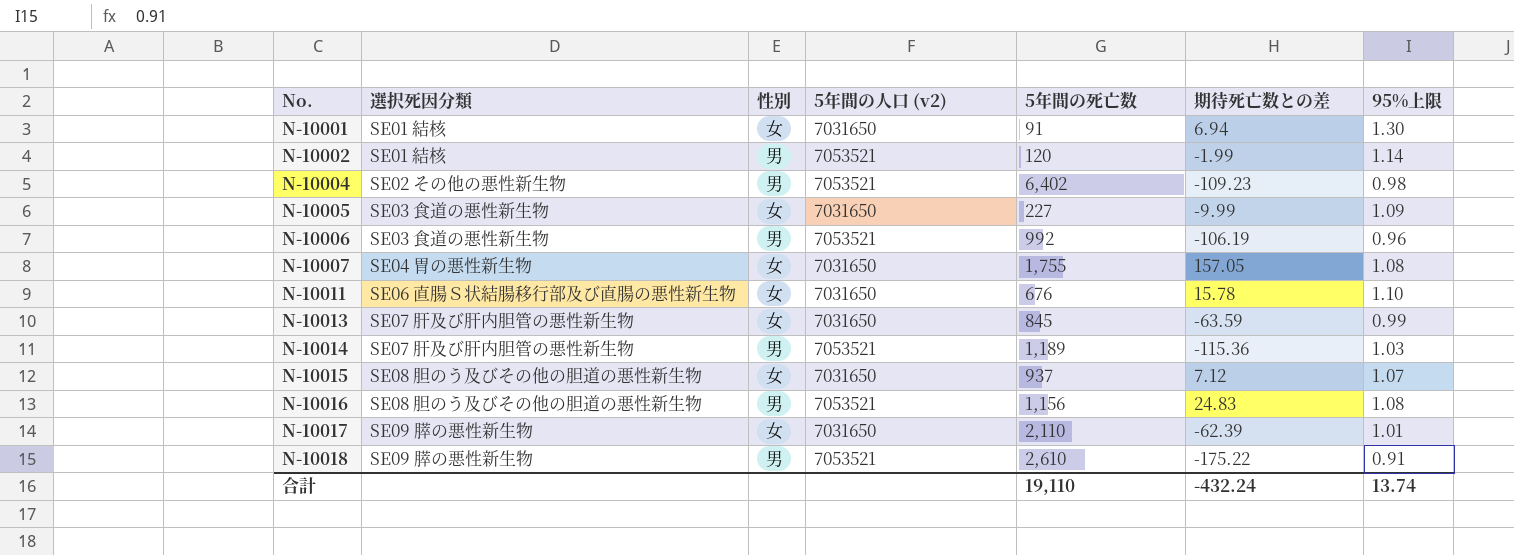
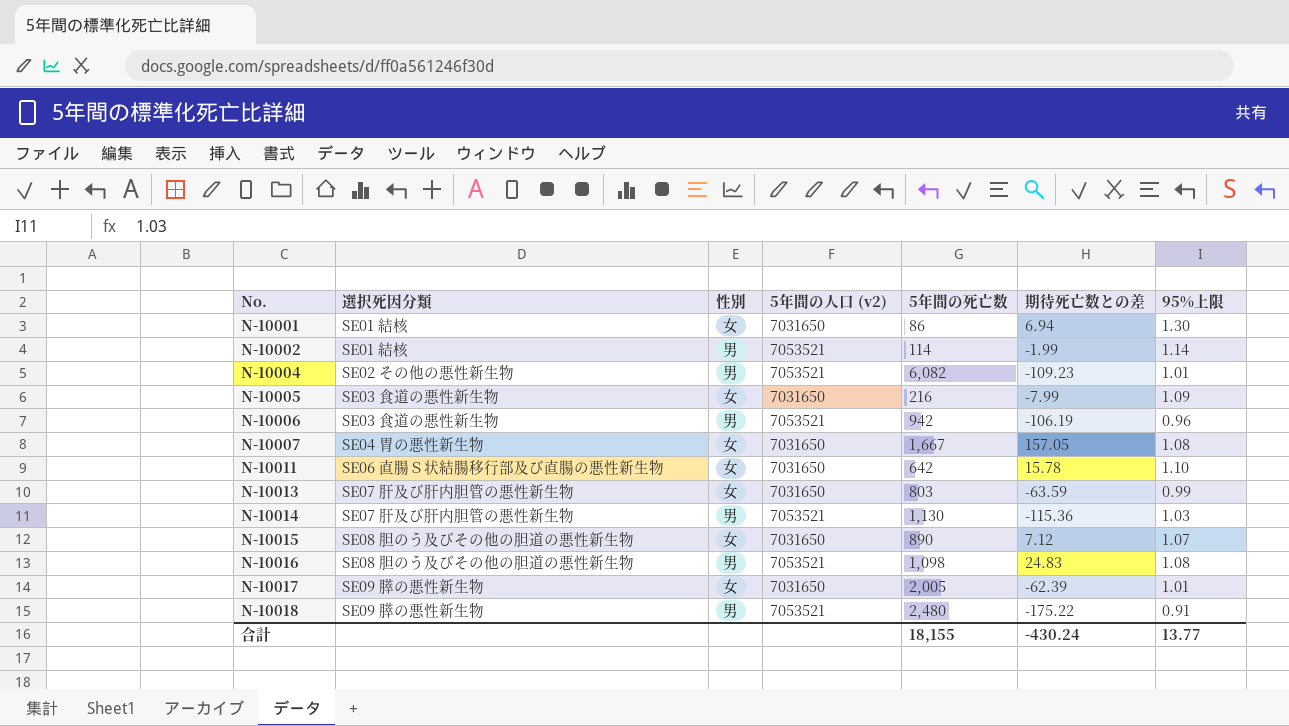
N-10001 | 5年間の死亡数: 91 -> 86
N-10002 | 5年間の死亡数: 120 -> 114
N-10004 | 5年間の死亡数: 6,402 -> 6,082
N-10004 | 95%上限: 0.98 -> 1.01
N-10005 | 5年間の死亡数: 227 -> 216
N-10005 | 期待死亡数との差: -9.99 -> -7.99
N-10006 | 5年間の死亡数: 992 -> 942
N-10007 | 5年間の死亡数: 1,755 -> 1,667
N-10011 | 5年間の死亡数: 676 -> 642
N-10013 | 5年間の死亡数: 845 -> 803
N-10014 | 5年間の死亡数: 1,189 -> 1,130
N-10015 | 5年間の死亡数: 937 -> 890
N-10016 | 5年間の死亡数: 1,156 -> 1,098
N-10017 | 5年間の死亡数: 2,110 -> 2,005
N-10018 | 5年間の死亡数: 2,610 -> 2,480
合計 | 5年間の死亡数: 19,110 -> 18,155
合計 | 期待死亡数との差: -432.24 -> -430.24
合計 | 95%上限: 13.74 -> 13.77

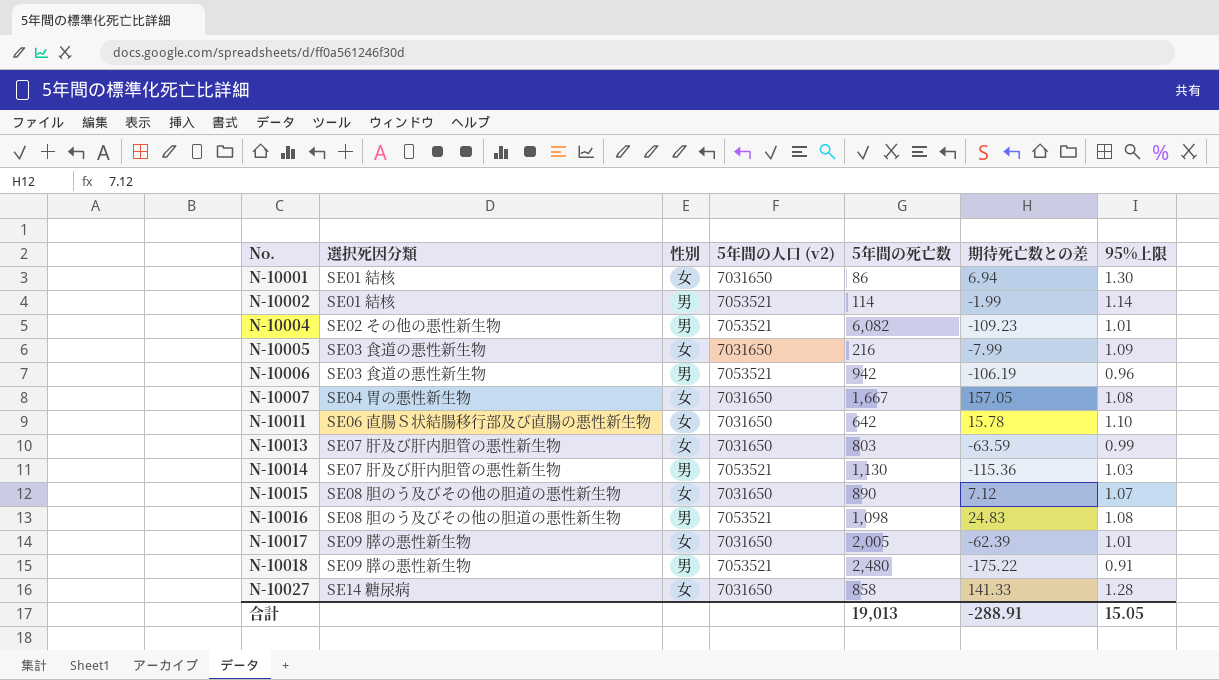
row N-10027: none -> SE14 糖尿病 | 女 | 7031650 | 858 | 141.33 | 1.28
合計 | 5年間の死亡数: 18,155 -> 19,013
合計 | 期待死亡数との差: -430.24 -> -288.91
合計 | 95%上限: 13.77 -> 15.05

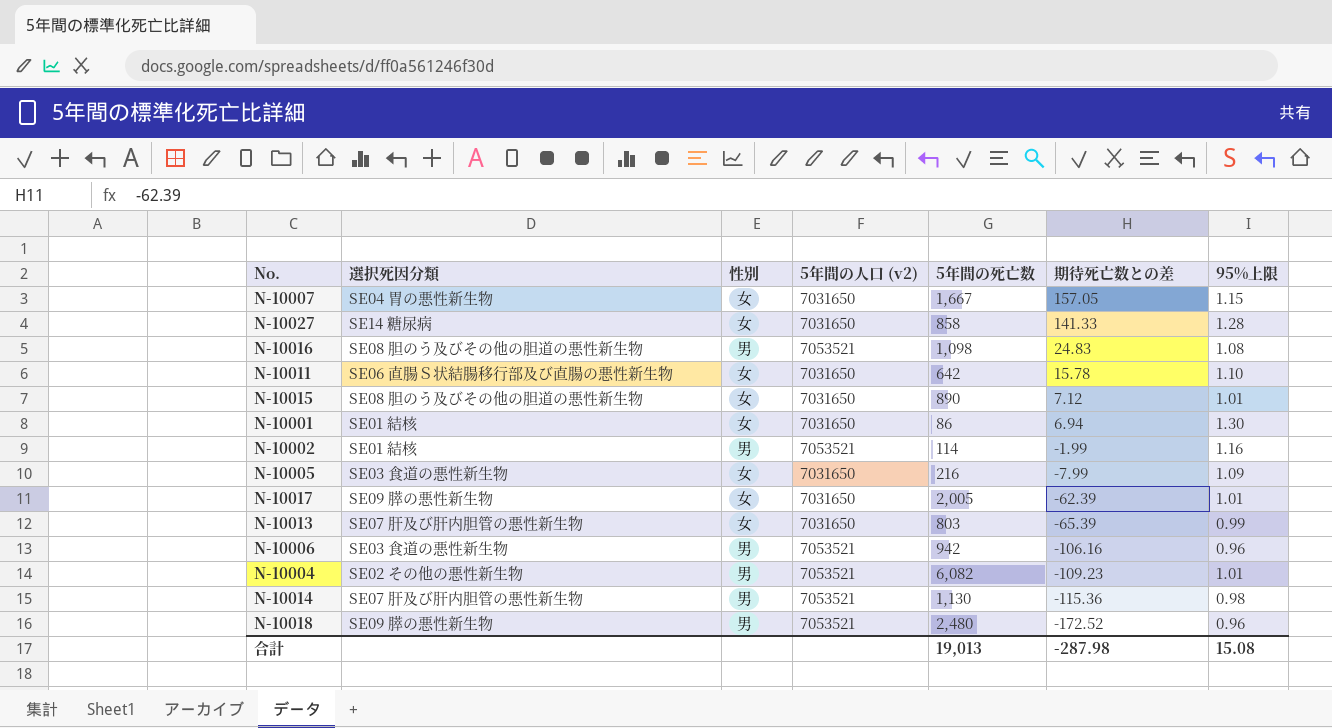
row order: No. ascending -> 期待死亡数との差 descending
N-10007 | 95%上限: 1.08 -> 1.15
N-10015 | 95%上限: 1.07 -> 1.01
N-10002 | 95%上限: 1.14 -> 1.16
N-10013 | 期待死亡数との差: -63.59 -> -65.39
N-10006 | 期待死亡数との差: -106.19 -> -106.16
N-10014 | 95%上限: 1.03 -> 0.98
N-10018 | 期待死亡数との差: -175.22 -> -172.52
N-10018 | 95%上限: 0.91 -> 0.96
合計 | 期待死亡数との差: -288.91 -> -287.98
合計 | 95%上限: 15.05 -> 15.08

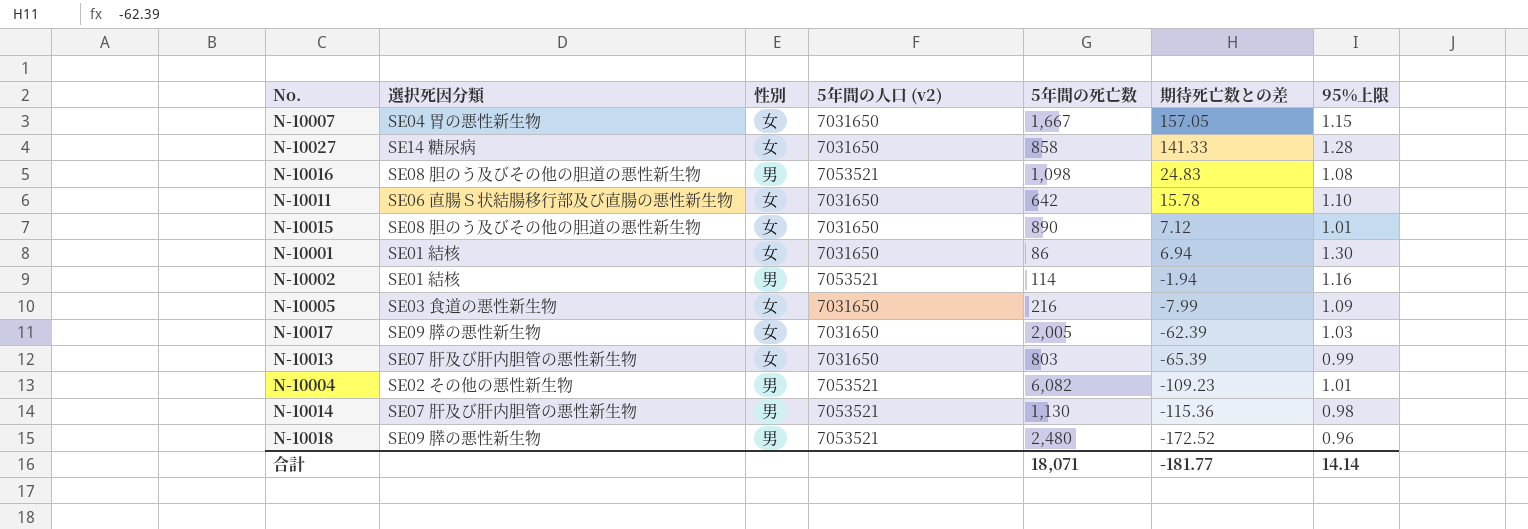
row N-10006: SE03 食道の悪性新生物 | 男 | 7053521 | 942 | -106.16 | 0.96 -> none
N-10002 | 期待死亡数との差: -1.99 -> -1.94
N-10017 | 95%上限: 1.01 -> 1.03
合計 | 5年間の死亡数: 19,013 -> 18,071
合計 | 期待死亡数との差: -287.98 -> -181.77
合計 | 95%上限: 15.08 -> 14.14

